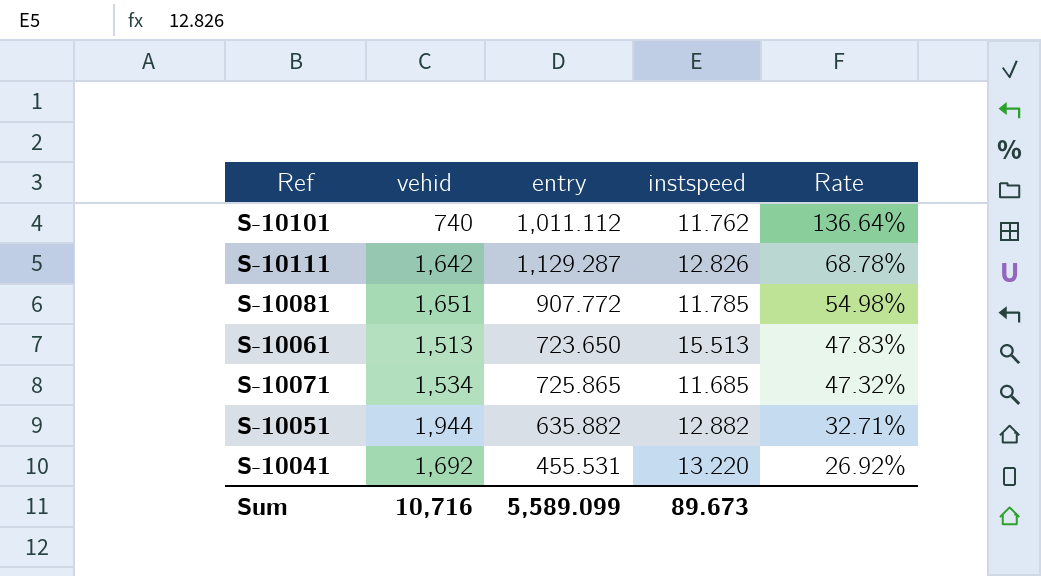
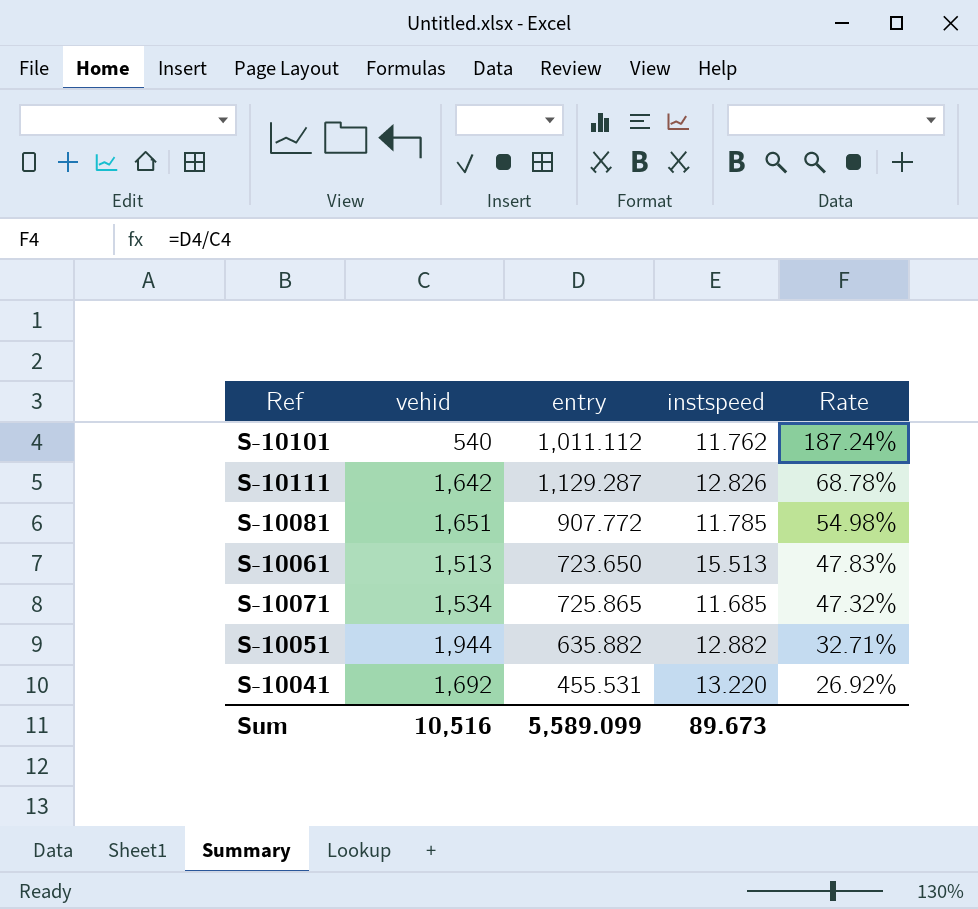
S-10101 | vehid: 740 -> 540
S-10101 | Rate: 136.64% -> 187.24%
Sum | vehid: 10,716 -> 10,516

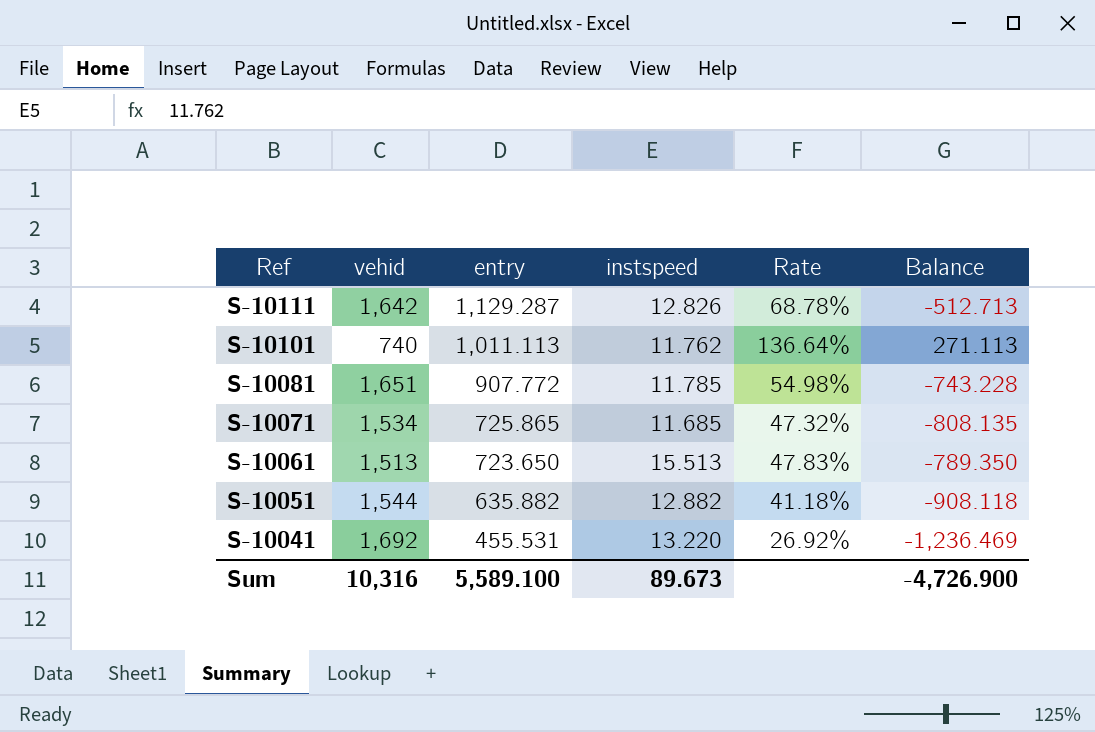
row order: Rate descending -> Ref descending
column Balance | formula: none -> [entry] - [vehid]
S-10101 | vehid: 540 -> 740
S-10101 | entry: 1,011.112 -> 1,011.113
S-10101 | Rate: 187.24% -> 136.64%
S-10051 | vehid: 1,944 -> 1,544
S-10051 | Rate: 32.71% -> 41.18%
Sum | vehid: 10,516 -> 10,316
Sum | entry: 5,589.099 -> 5,589.100

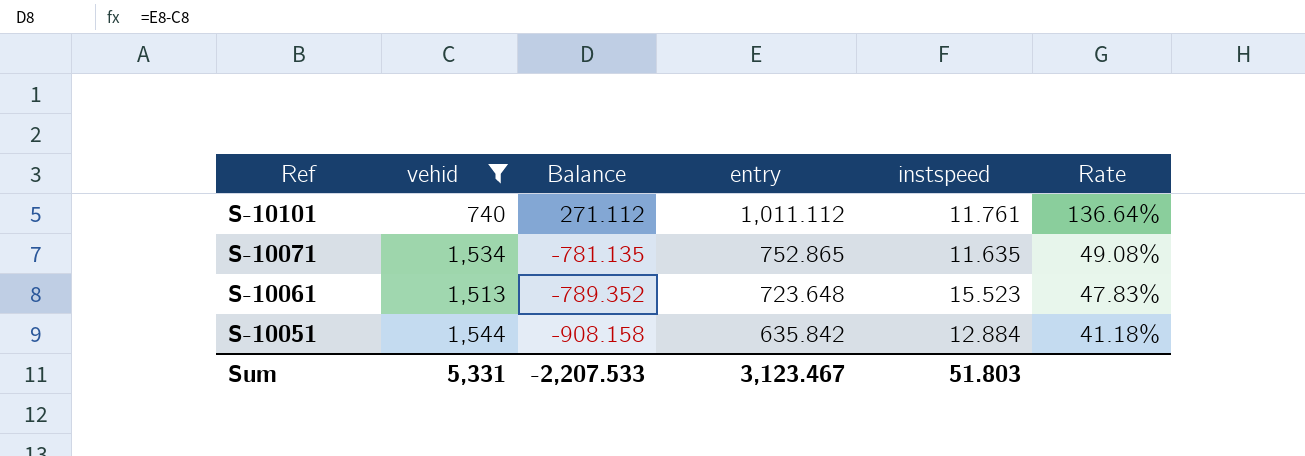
filter: none -> vehid <= 1,544
column Balance | position: 6 -> 3
S-10101 | Balance: 271.113 -> 271.112
S-10101 | entry: 1,011.113 -> 1,011.112
S-10101 | instspeed: 11.762 -> 11.761
S-10071 | Balance: -808.135 -> -781.135
S-10071 | entry: 725.865 -> 752.865
S-10071 | instspeed: 11.685 -> 11.635
S-10071 | Rate: 47.32% -> 49.08%
S-10061 | Balance: -789.350 -> -789.352
S-10061 | entry: 723.650 -> 723.648
S-10061 | instspeed: 15.513 -> 15.523
S-10051 | Balance: -908.118 -> -908.158
S-10051 | entry: 635.882 -> 635.842
S-10051 | instspeed: 12.882 -> 12.884
Sum | vehid: 10,316 -> 5,331
Sum | Balance: -4,726.900 -> -2,207.533
Sum | entry: 5,589.100 -> 3,123.467
Sum | instspeed: 89.673 -> 51.803

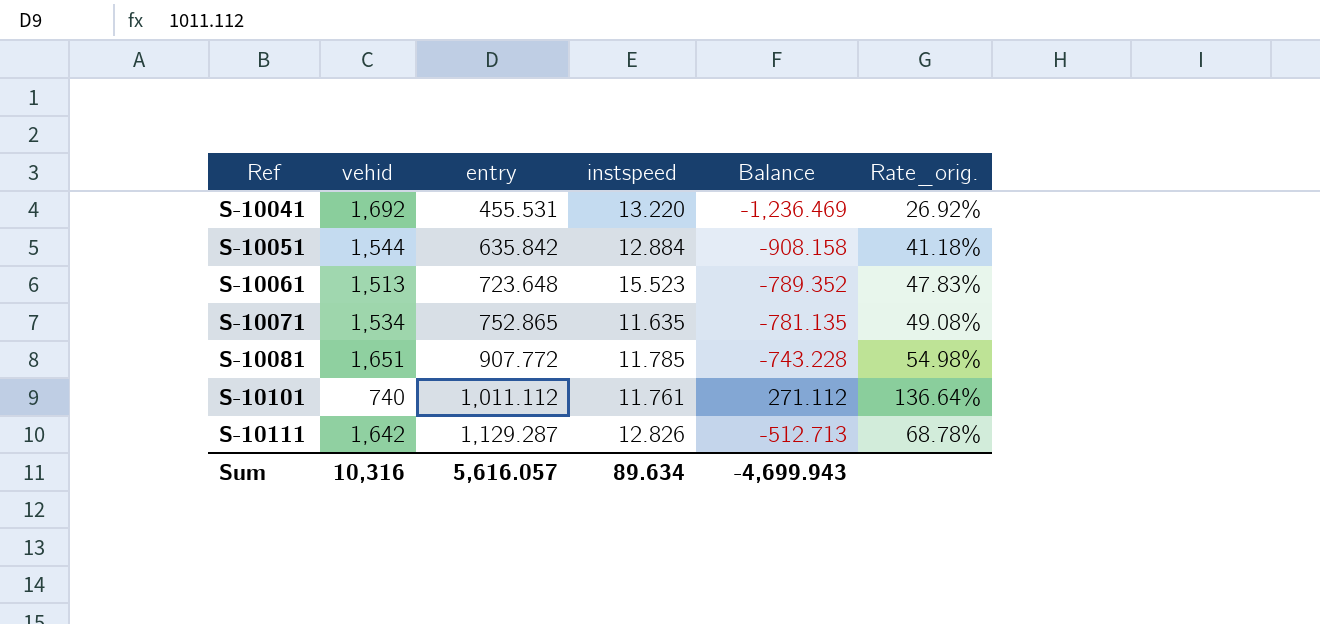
filter: vehid <= 1,544 -> none
row order: Ref descending -> Ref ascending
column Balance | position: 3 -> 5
column name: Rate -> Rate_orig.
Sum | vehid: 5,331 -> 10,316
Sum | entry: 3,123.467 -> 5,616.057
Sum | instspeed: 51.803 -> 89.634
Sum | Balance: -2,207.533 -> -4,699.943

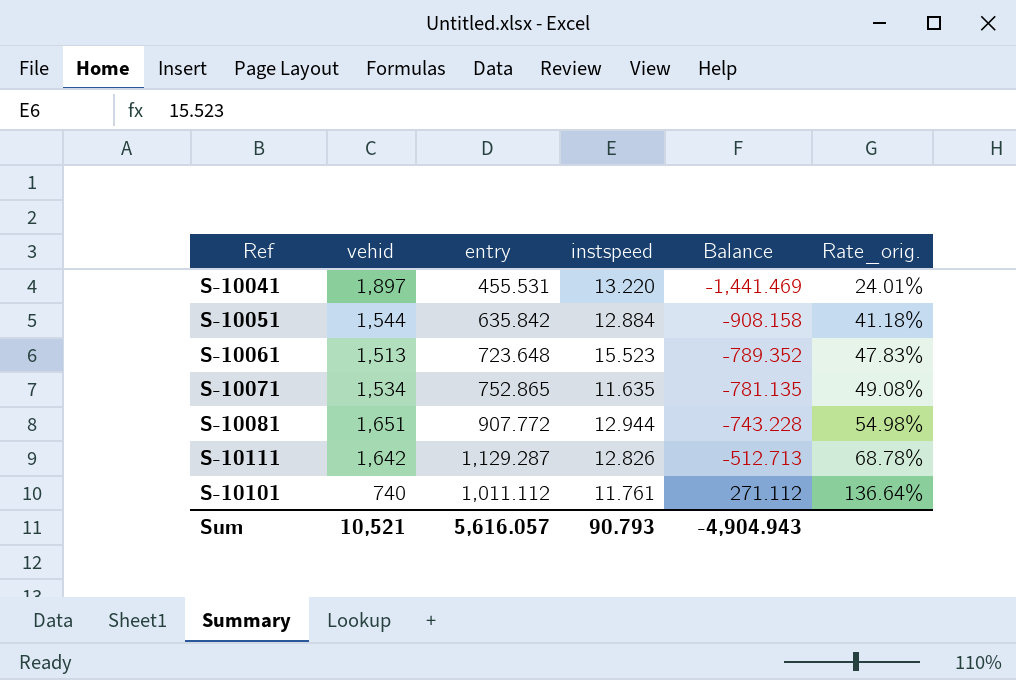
row order: Ref ascending -> Balance ascending
S-10041 | vehid: 1,692 -> 1,897
S-10041 | Balance: -1,236.469 -> -1,441.469
S-10041 | Rate_orig.: 26.92% -> 24.01%
S-10081 | instspeed: 11.785 -> 12.944
Sum | vehid: 10,316 -> 10,521
Sum | instspeed: 89.634 -> 90.793
Sum | Balance: -4,699.943 -> -4,904.943

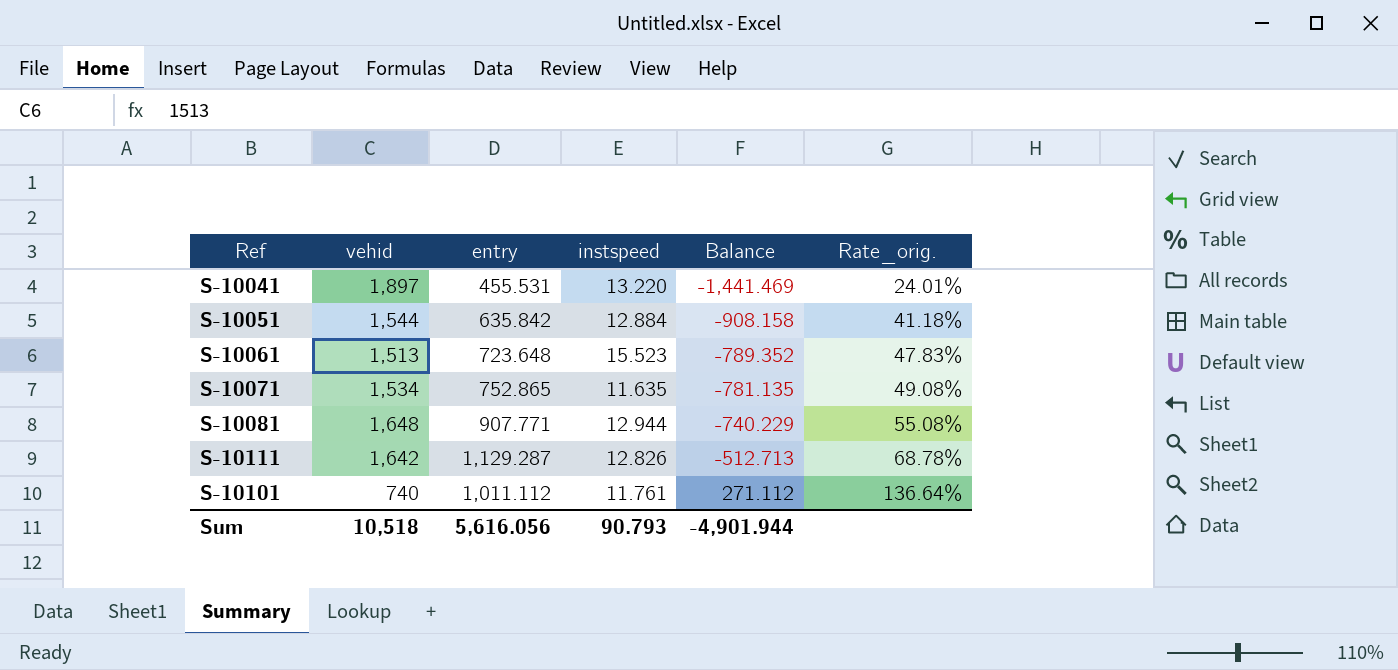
S-10081 | vehid: 1,651 -> 1,648
S-10081 | entry: 907.772 -> 907.771
S-10081 | Balance: -743.228 -> -740.229
S-10081 | Rate_orig.: 54.98% -> 55.08%
Sum | vehid: 10,521 -> 10,518
Sum | entry: 5,616.057 -> 5,616.056
Sum | Balance: -4,904.943 -> -4,901.944

